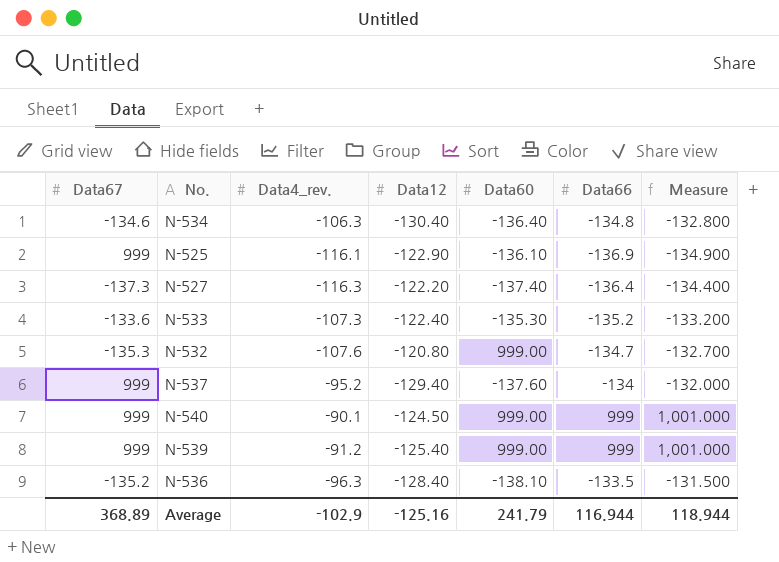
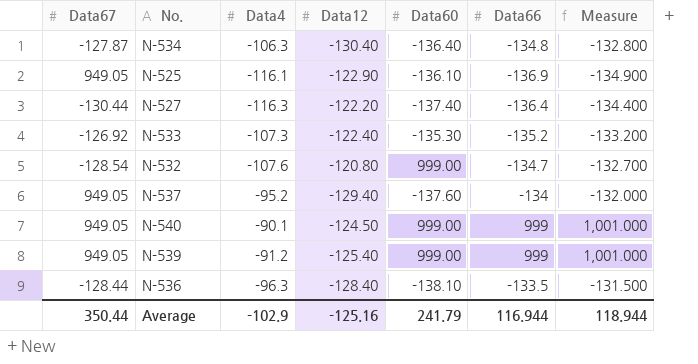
column name: Data4_rev. -> Data4
N-534 | Data67: -134.6 -> -127.87
N-525 | Data67: 999 -> 949.05
N-527 | Data67: -137.3 -> -130.44
N-533 | Data67: -133.6 -> -126.92
N-532 | Data67: -135.3 -> -128.54
N-537 | Data67: 999 -> 949.05
N-540 | Data67: 999 -> 949.05
N-539 | Data67: 999 -> 949.05
N-536 | Data67: -135.2 -> -128.44
Average | Data67: 368.89 -> 350.44

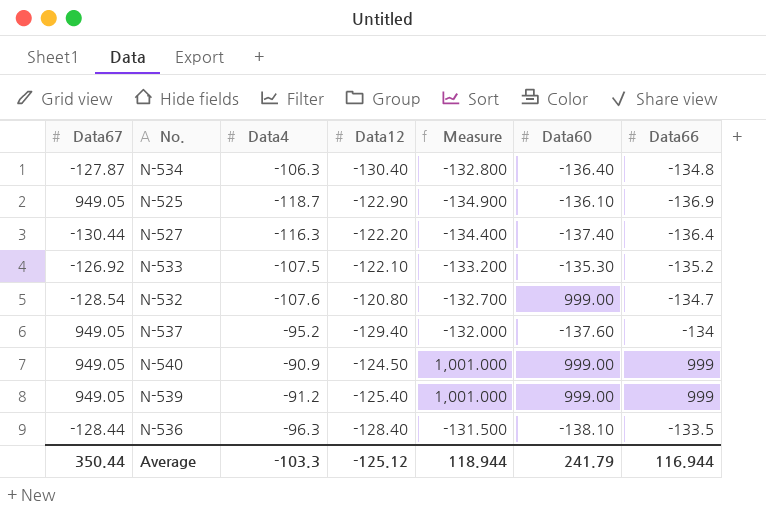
column Measure | position: 7 -> 5
N-525 | Data4: -116.1 -> -118.7
N-533 | Data4: -107.3 -> -107.5
N-533 | Data12: -122.40 -> -122.10
N-540 | Data4: -90.1 -> -90.9
Average | Data4: -102.9 -> -103.3
Average | Data12: -125.16 -> -125.12

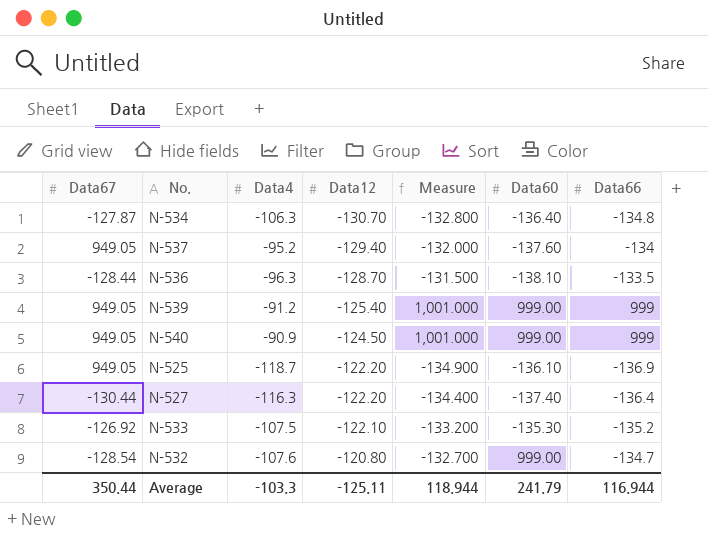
row order: none -> Data12 ascending
N-534 | Data12: -130.40 -> -130.70
N-536 | Data12: -128.40 -> -128.70
N-525 | Data12: -122.90 -> -122.20
Average | Data12: -125.12 -> -125.11

